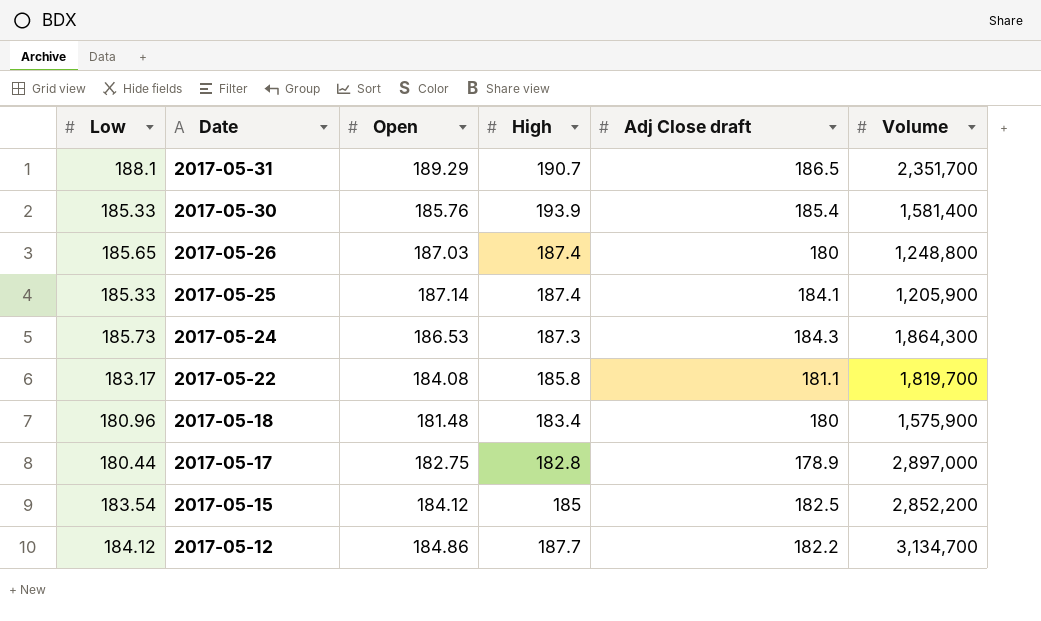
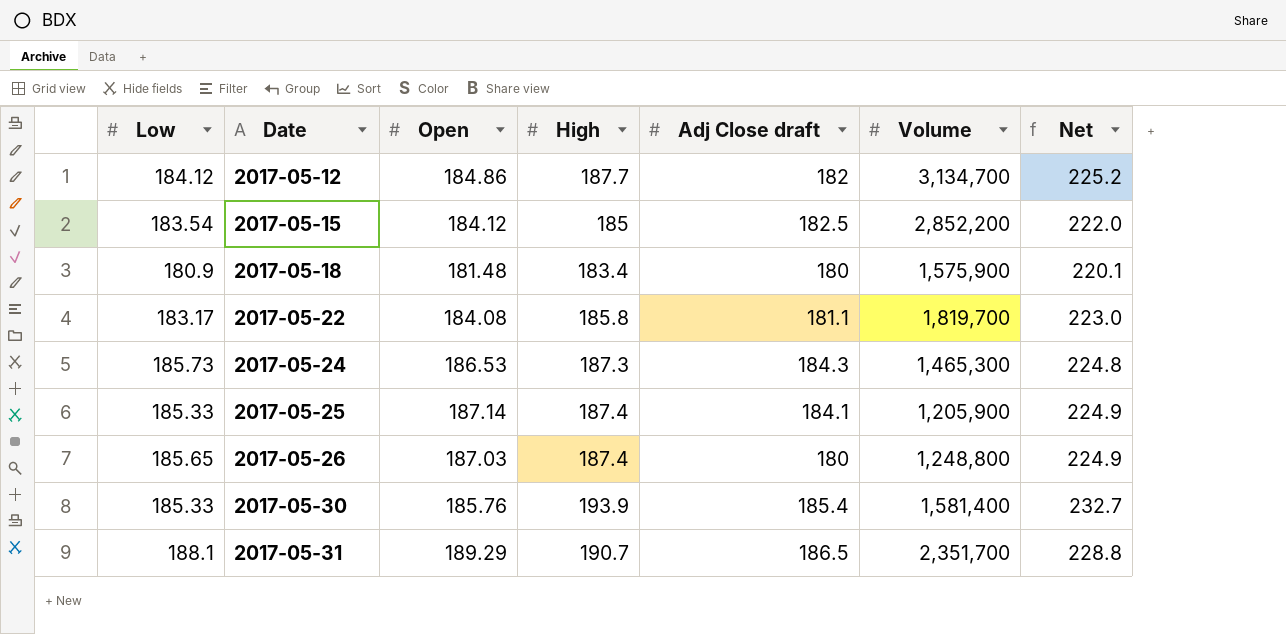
row order: Date descending -> Date ascending
column Net | formula: none -> [High] * 1.2
row 2017-05-17: 180.44 | 182.75 | 182.8 | 178.9 | 2,897,000 -> none
2017-05-12 | Adj Close draft: 182.2 -> 182
2017-05-18 | Low: 180.96 -> 180.9
2017-05-24 | Volume: 1,864,300 -> 1,465,300

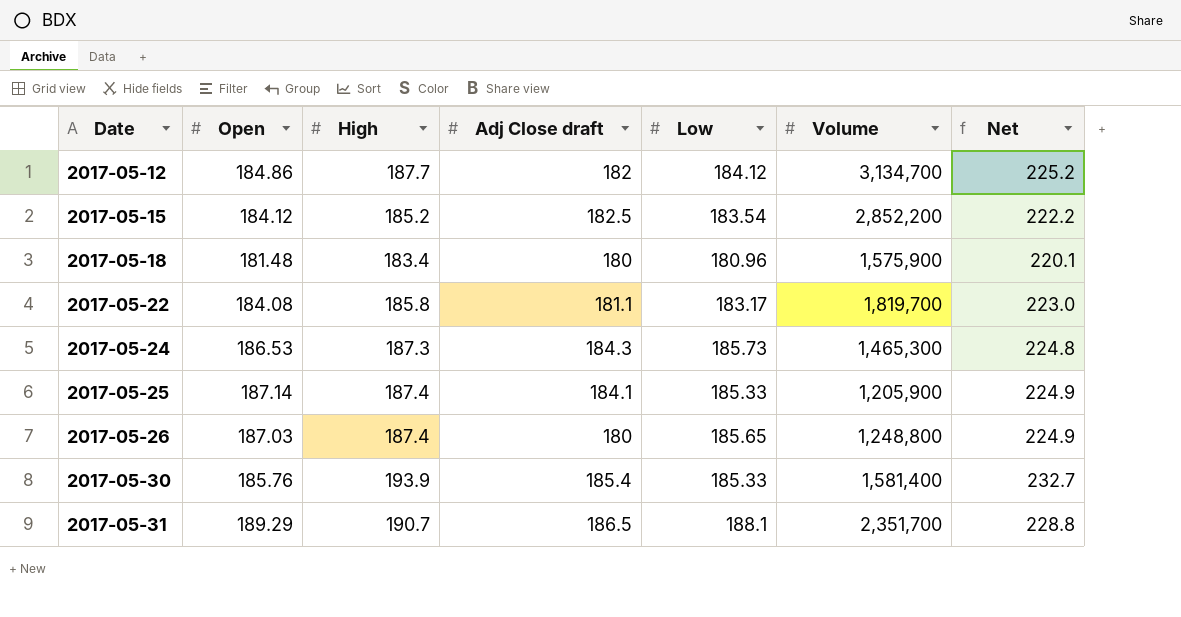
column Low | position: 1 -> 5
2017-05-15 | High: 185 -> 185.2
2017-05-15 | Net: 222.0 -> 222.2
2017-05-18 | Low: 180.9 -> 180.96

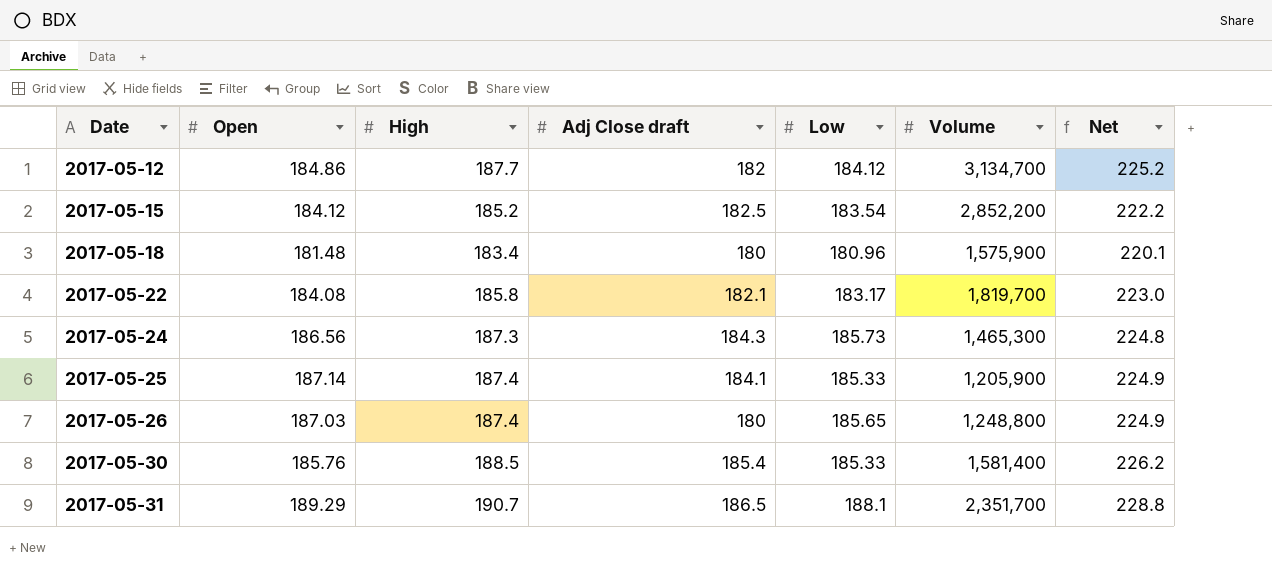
2017-05-22 | Adj Close draft: 181.1 -> 182.1
2017-05-24 | Open: 186.53 -> 186.56
2017-05-30 | High: 193.9 -> 188.5
2017-05-30 | Net: 232.7 -> 226.2

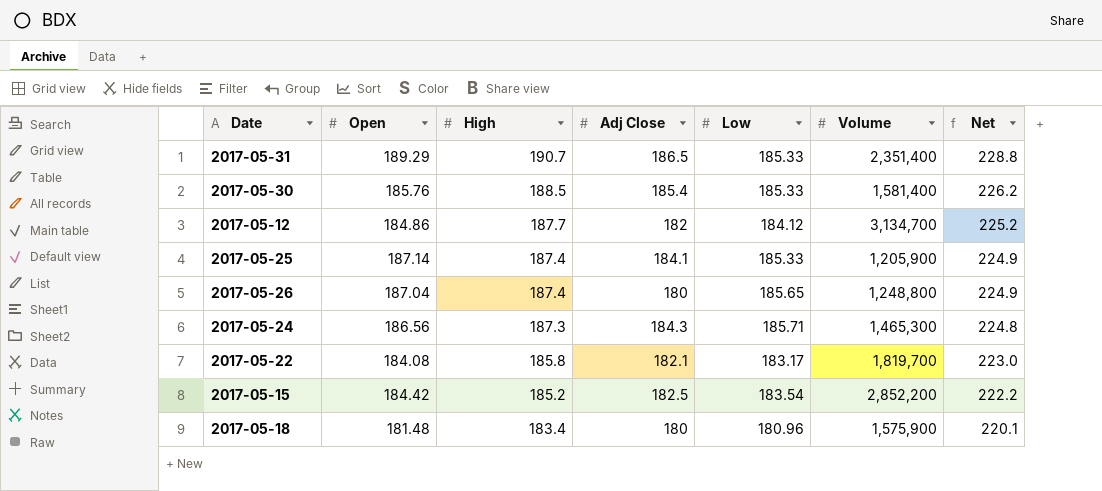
row order: Date ascending -> High descending
column name: Adj Close draft -> Adj Close
2017-05-31 | Low: 188.1 -> 185.33
2017-05-31 | Volume: 2,351,700 -> 2,351,400
2017-05-26 | Open: 187.03 -> 187.04
2017-05-24 | Low: 185.73 -> 185.71
2017-05-15 | Open: 184.12 -> 184.42

